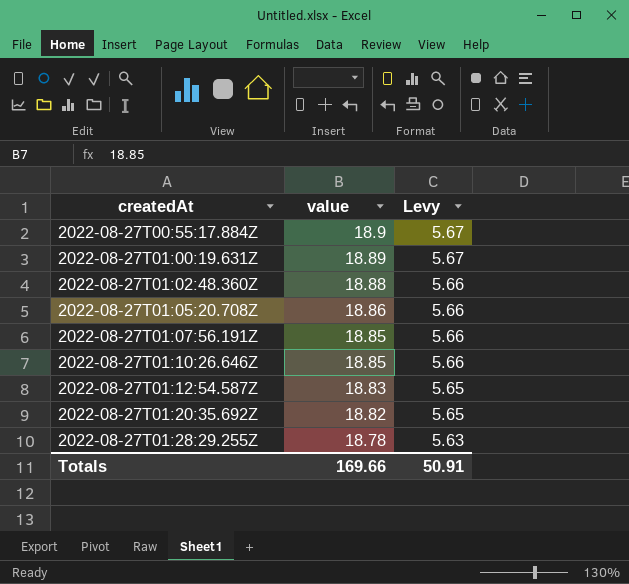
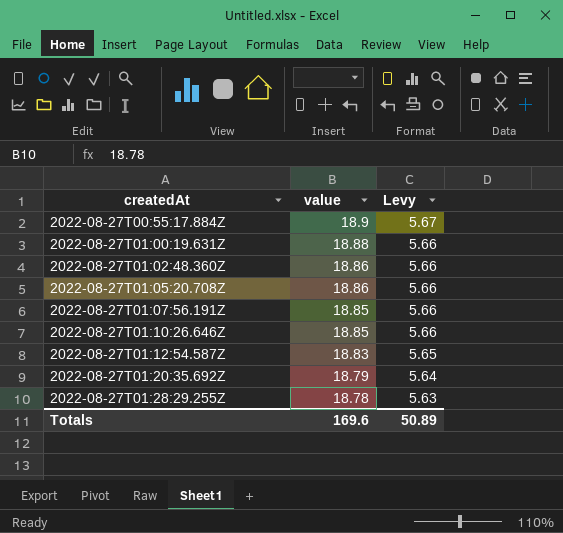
2022-08-27T01:00:19.631Z | value: 18.89 -> 18.88
2022-08-27T01:00:19.631Z | Levy: 5.67 -> 5.66
2022-08-27T01:02:48.360Z | value: 18.88 -> 18.86
2022-08-27T01:20:35.692Z | value: 18.82 -> 18.79
2022-08-27T01:20:35.692Z | Levy: 5.65 -> 5.64
Totals | value: 169.66 -> 169.6
Totals | Levy: 50.91 -> 50.89

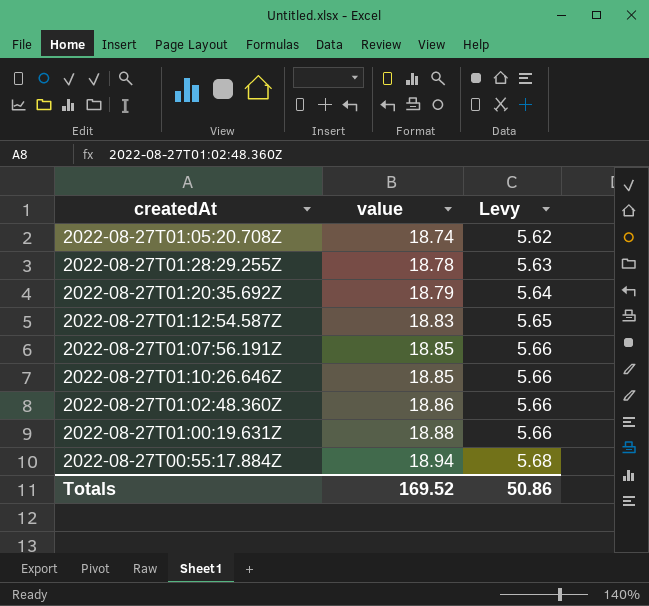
row order: createdAt ascending -> value ascending
2022-08-27T01:05:20.708Z | value: 18.86 -> 18.74
2022-08-27T01:05:20.708Z | Levy: 5.66 -> 5.62
2022-08-27T00:55:17.884Z | value: 18.9 -> 18.94
2022-08-27T00:55:17.884Z | Levy: 5.67 -> 5.68
Totals | value: 169.6 -> 169.52
Totals | Levy: 50.89 -> 50.86

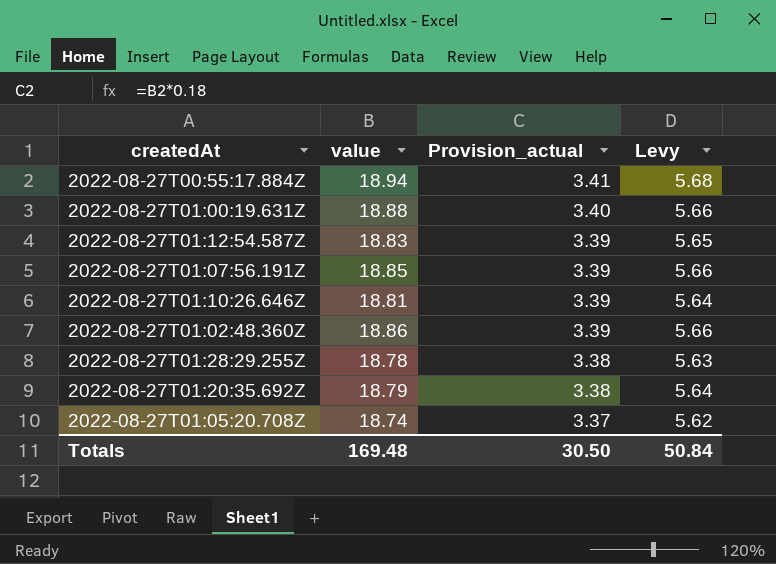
row order: value ascending -> Provision_actual descending
column Provision_actual | formula: none -> [value] * 0.18
2022-08-27T01:10:26.646Z | value: 18.85 -> 18.81
2022-08-27T01:10:26.646Z | Levy: 5.66 -> 5.64
Totals | value: 169.52 -> 169.48
Totals | Levy: 50.86 -> 50.84

